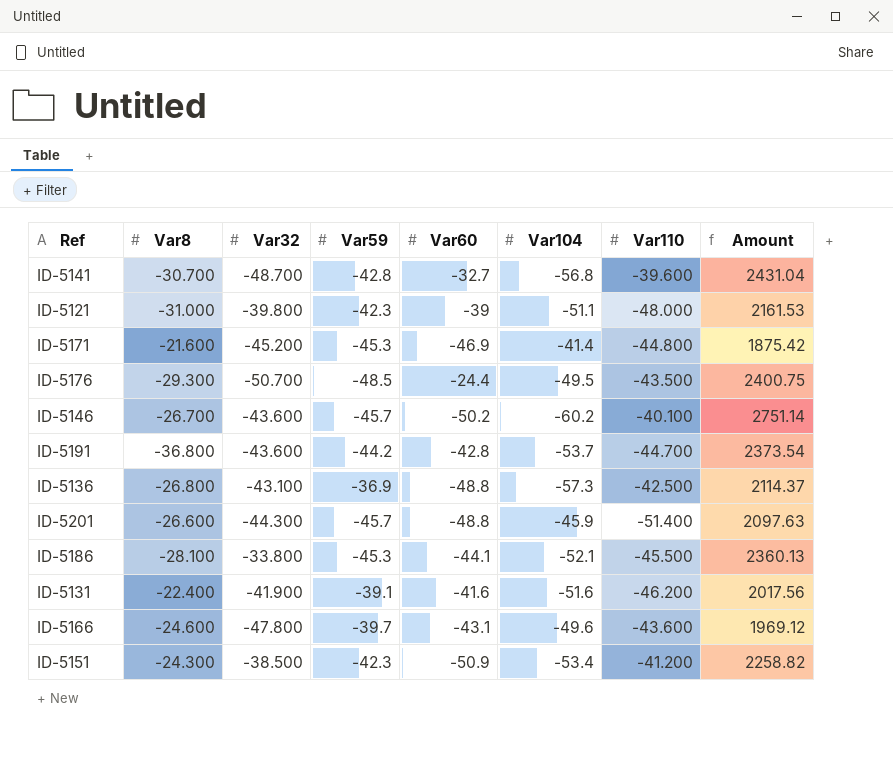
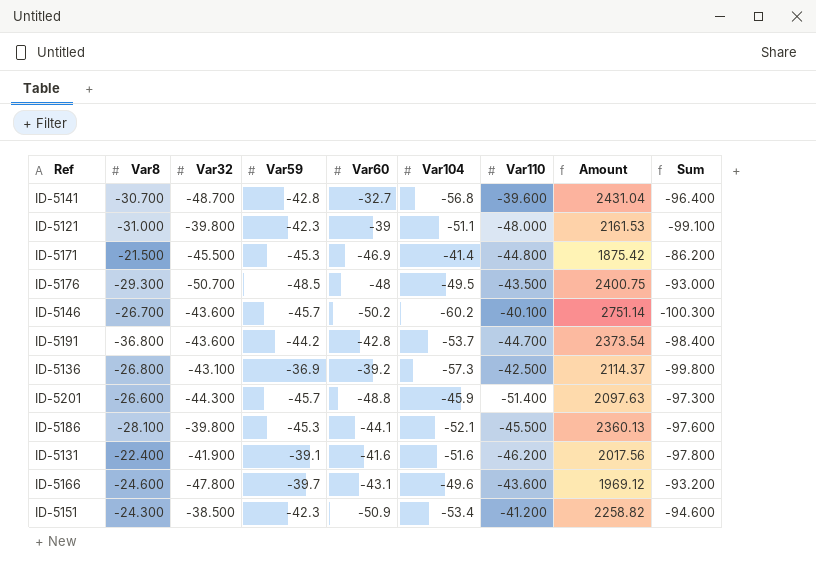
column Sum | formula: none -> [Var104] + [Var110]
ID-5171 | Var8: -21.600 -> -21.500
ID-5171 | Var32: -45.200 -> -45.500
ID-5176 | Var60: -24.4 -> -48
ID-5136 | Var60: -48.8 -> -39.2
ID-5186 | Var32: -33.800 -> -39.800

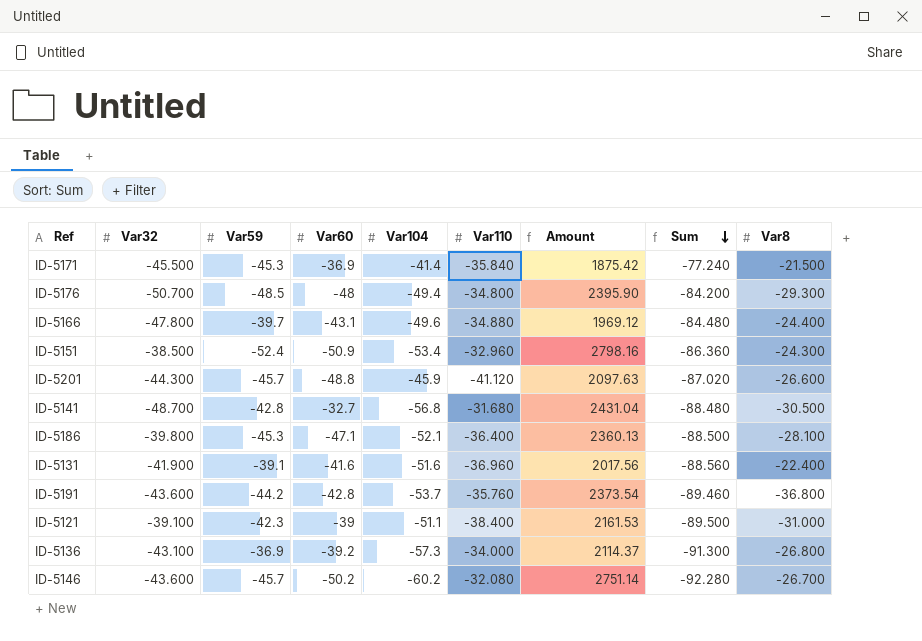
row order: none -> Sum descending
column Var8 | position: 2 -> 9
ID-5171 | Var60: -46.9 -> -36.9
ID-5171 | Var110: -44.800 -> -35.840
ID-5171 | Sum: -86.200 -> -77.240
ID-5176 | Var104: -49.5 -> -49.4
ID-5176 | Var110: -43.500 -> -34.800
ID-5176 | Amount: 2400.75 -> 2395.90
ID-5176 | Sum: -93.000 -> -84.200
ID-5166 | Var110: -43.600 -> -34.880
ID-5166 | Sum: -93.200 -> -84.480
ID-5166 | Var8: -24.600 -> -24.400
ID-5151 | Var59: -42.3 -> -52.4
ID-5151 | Var110: -41.200 -> -32.960
ID-5151 | Amount: 2258.82 -> 2798.16
ID-5151 | Sum: -94.600 -> -86.360
ID-5201 | Var110: -51.400 -> -41.120
ID-5201 | Sum: -97.300 -> -87.020
ID-5141 | Var110: -39.600 -> -31.680
ID-5141 | Sum: -96.400 -> -88.480
ID-5141 | Var8: -30.700 -> -30.500
ID-5186 | Var60: -44.1 -> -47.1
ID-5186 | Var110: -45.500 -> -36.400
ID-5186 | Sum: -97.600 -> -88.500
ID-5131 | Var110: -46.200 -> -36.960
ID-5131 | Sum: -97.800 -> -88.560
ID-5191 | Var110: -44.700 -> -35.760
ID-5191 | Sum: -98.400 -> -89.460
ID-5121 | Var32: -39.800 -> -39.100
ID-5121 | Var110: -48.000 -> -38.400
ID-5121 | Sum: -99.100 -> -89.500
ID-5136 | Var110: -42.500 -> -34.000
ID-5136 | Sum: -99.800 -> -91.300
ID-5146 | Var110: -40.100 -> -32.080
ID-5146 | Sum: -100.300 -> -92.280

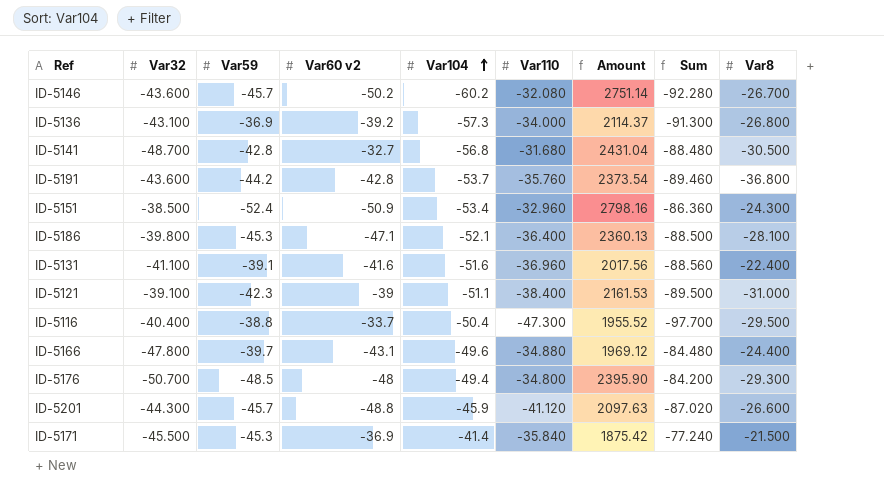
row order: Sum descending -> Var104 ascending
column name: Var60 -> Var60 v2
ID-5131 | Var32: -41.900 -> -41.100
row ID-5116: none -> -40.400 | -38.8 | -33.7 | -50.4 | -47.300 | 1955.52 | -97.700 | -29.500

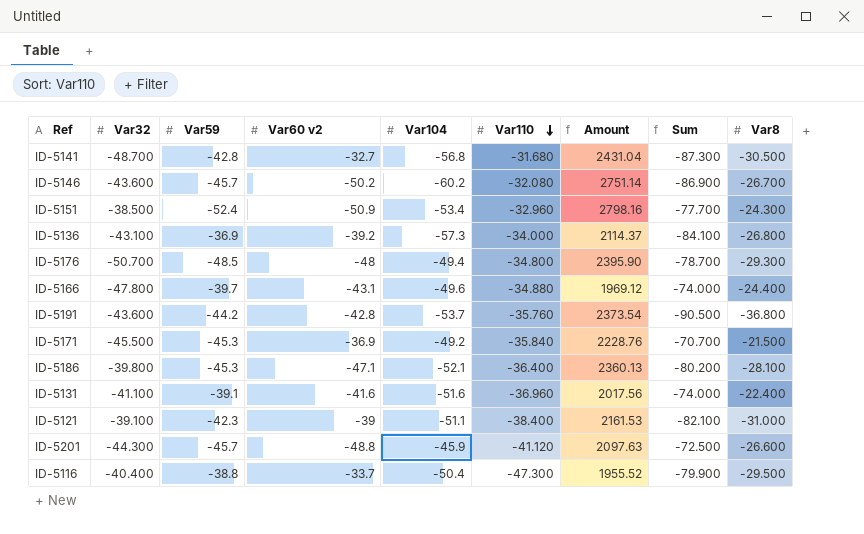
row order: Var104 ascending -> Var110 descending
column Sum | formula: [Var104] + [Var110] -> [Var104] + [Var8]
ID-5171 | Var104: -41.4 -> -49.2
ID-5171 | Amount: 1875.42 -> 2228.76

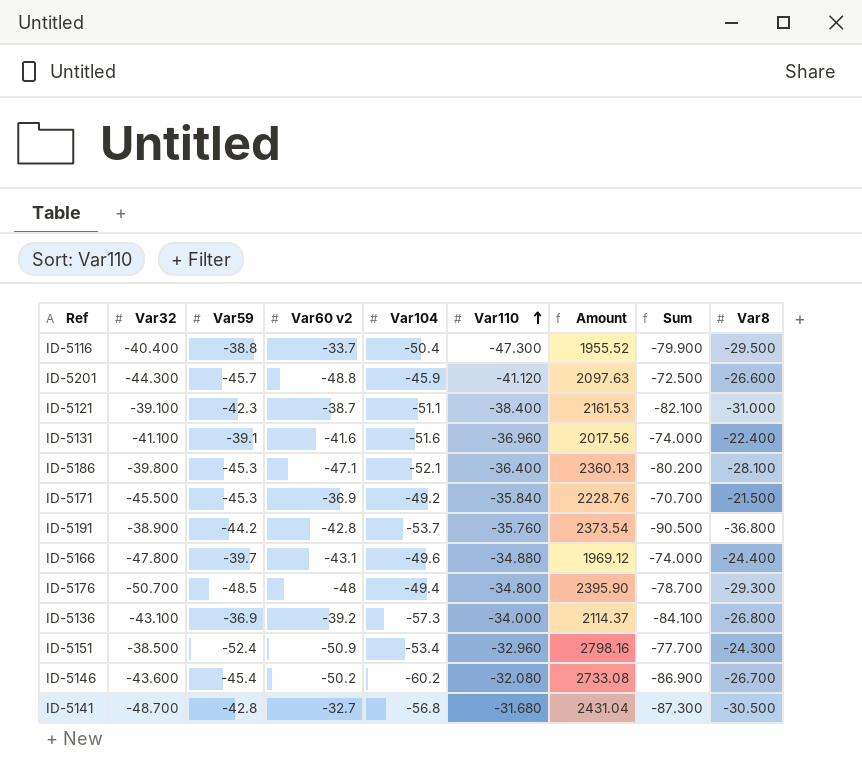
row order: Var110 descending -> Var110 ascending
ID-5121 | Var60 v2: -39 -> -38.7
ID-5191 | Var32: -43.600 -> -38.900
ID-5146 | Var59: -45.7 -> -45.4
ID-5146 | Amount: 2751.14 -> 2733.08

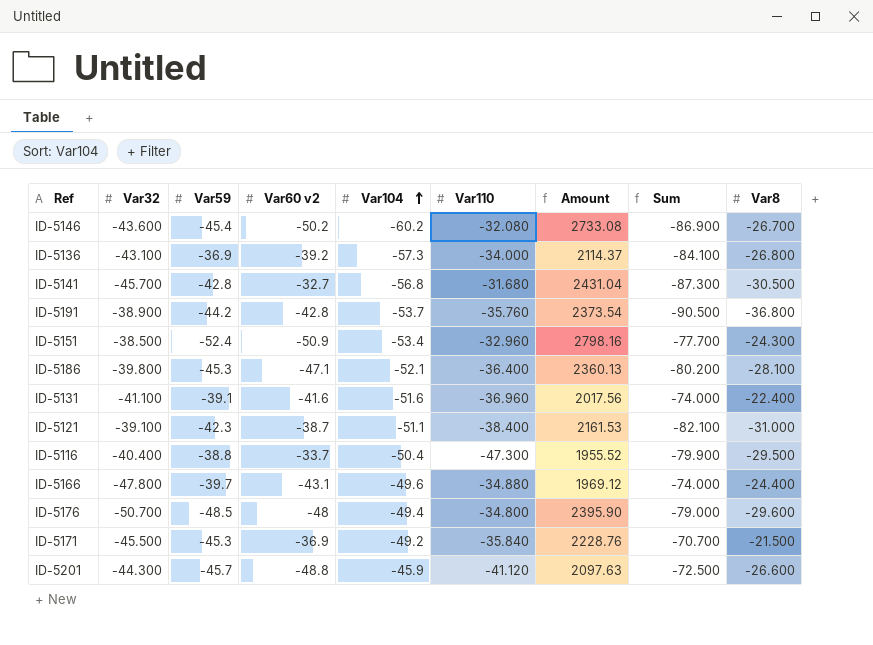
row order: Var110 ascending -> Var104 ascending
ID-5141 | Var32: -48.700 -> -45.700
ID-5176 | Sum: -78.700 -> -79.000
ID-5176 | Var8: -29.300 -> -29.600

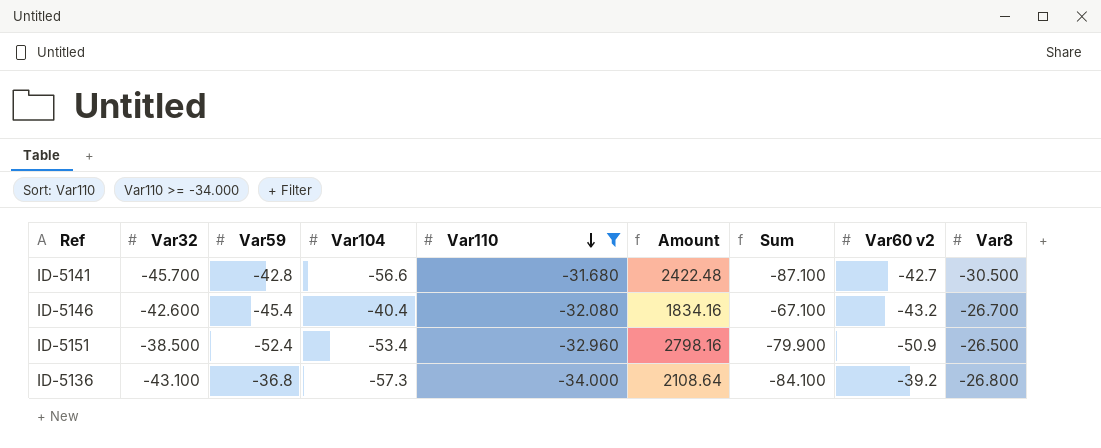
filter: none -> Var110 >= -34.000
row order: Var104 ascending -> Var110 descending
column Var60 v2 | position: 4 -> 8
ID-5141 | Var104: -56.8 -> -56.6
ID-5141 | Amount: 2431.04 -> 2422.48
ID-5141 | Sum: -87.300 -> -87.100
ID-5141 | Var60 v2: -32.7 -> -42.7
ID-5146 | Var32: -43.600 -> -42.600
ID-5146 | Var104: -60.2 -> -40.4
ID-5146 | Amount: 2733.08 -> 1834.16
ID-5146 | Sum: -86.900 -> -67.100
ID-5146 | Var60 v2: -50.2 -> -43.2
ID-5151 | Sum: -77.700 -> -79.900
ID-5151 | Var8: -24.300 -> -26.500
ID-5136 | Var59: -36.9 -> -36.8
ID-5136 | Amount: 2114.37 -> 2108.64

